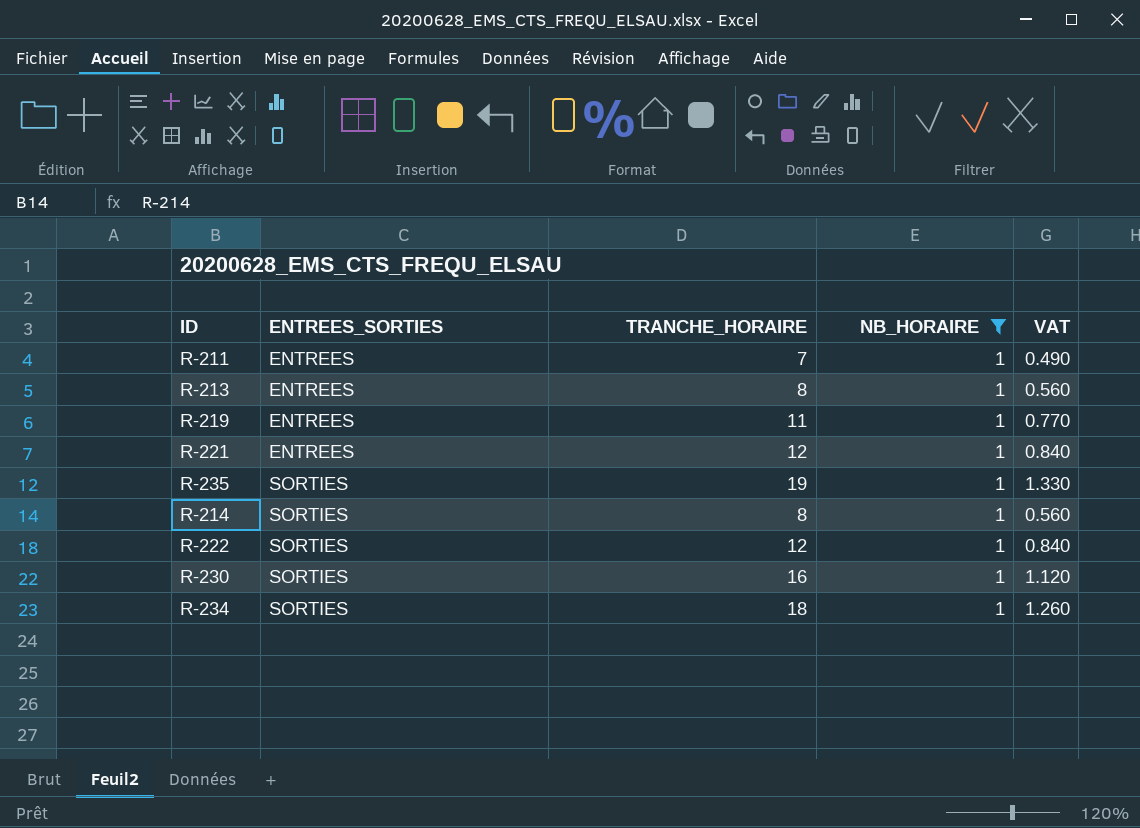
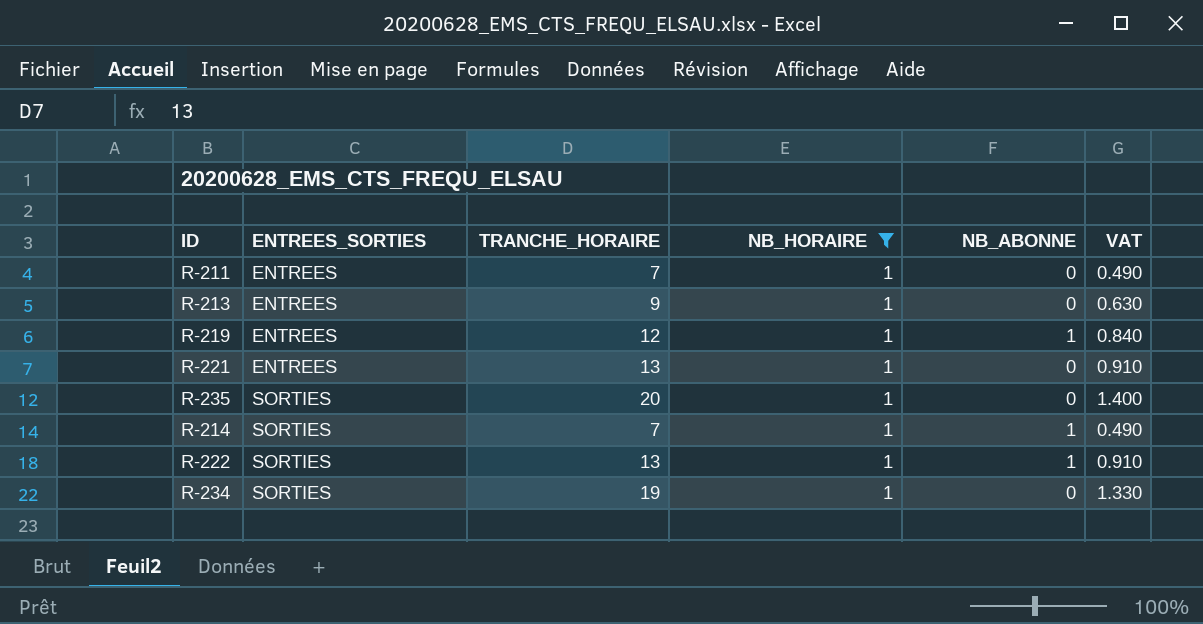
column NB_ABONNE | position: none -> 5
row R-230: SORTIES | 16 | 1 | 1.120 -> none
R-213 | TRANCHE_HORAIRE: 8 -> 9
R-213 | VAT: 0.560 -> 0.630
R-219 | TRANCHE_HORAIRE: 11 -> 12
R-219 | VAT: 0.770 -> 0.840
R-221 | TRANCHE_HORAIRE: 12 -> 13
R-221 | VAT: 0.840 -> 0.910
R-235 | TRANCHE_HORAIRE: 19 -> 20
R-235 | VAT: 1.330 -> 1.400
R-214 | TRANCHE_HORAIRE: 8 -> 7
R-214 | VAT: 0.560 -> 0.490
R-222 | TRANCHE_HORAIRE: 12 -> 13
R-222 | VAT: 0.840 -> 0.910
R-234 | TRANCHE_HORAIRE: 18 -> 19
R-234 | VAT: 1.260 -> 1.330

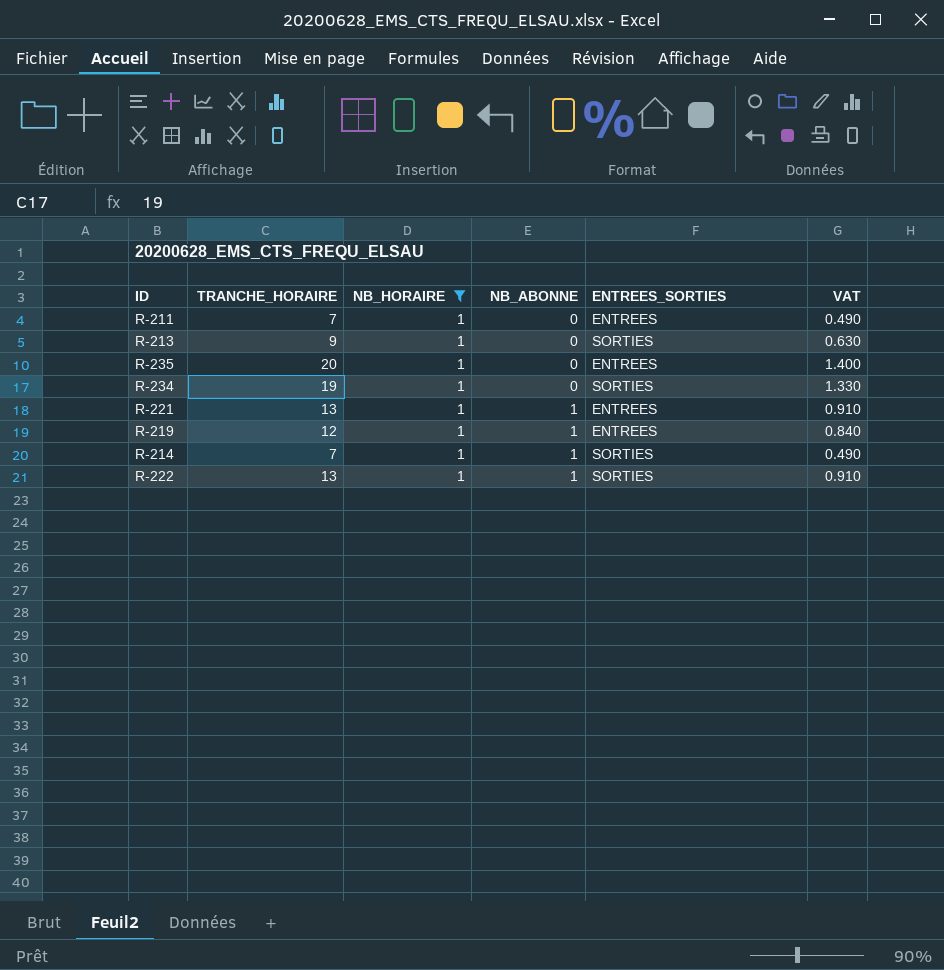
row order: ENTREES_SORTIES ascending -> NB_ABONNE ascending
column ENTREES_SORTIES | position: 2 -> 5
R-213 | ENTREES_SORTIES: ENTREES -> SORTIES
R-235 | ENTREES_SORTIES: SORTIES -> ENTREES
R-221 | NB_ABONNE: 0 -> 1

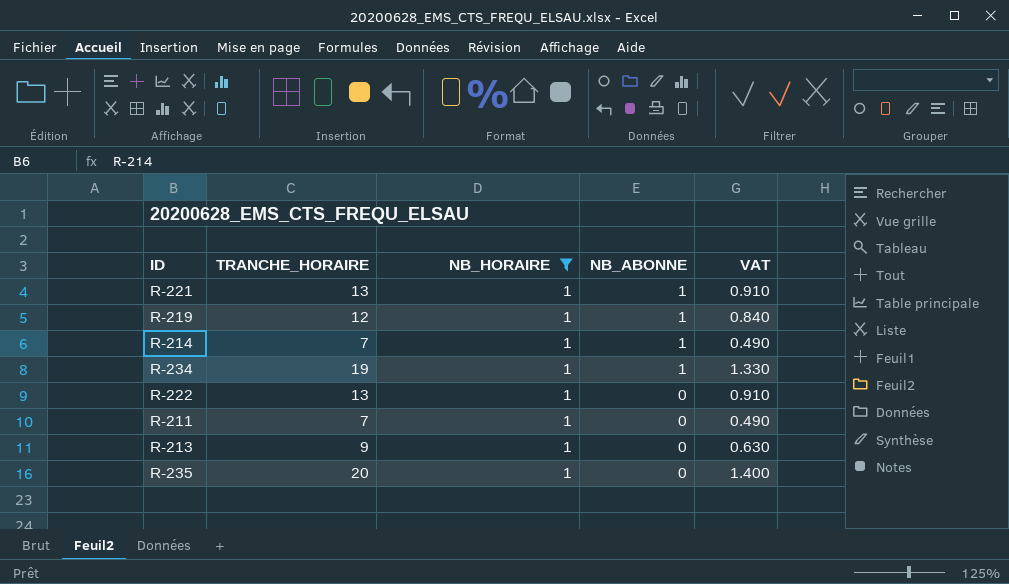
row order: NB_ABONNE ascending -> NB_ABONNE descending
column ENTREES_SORTIES | position: 5 -> none
R-234 | NB_ABONNE: 0 -> 1
R-222 | NB_ABONNE: 1 -> 0

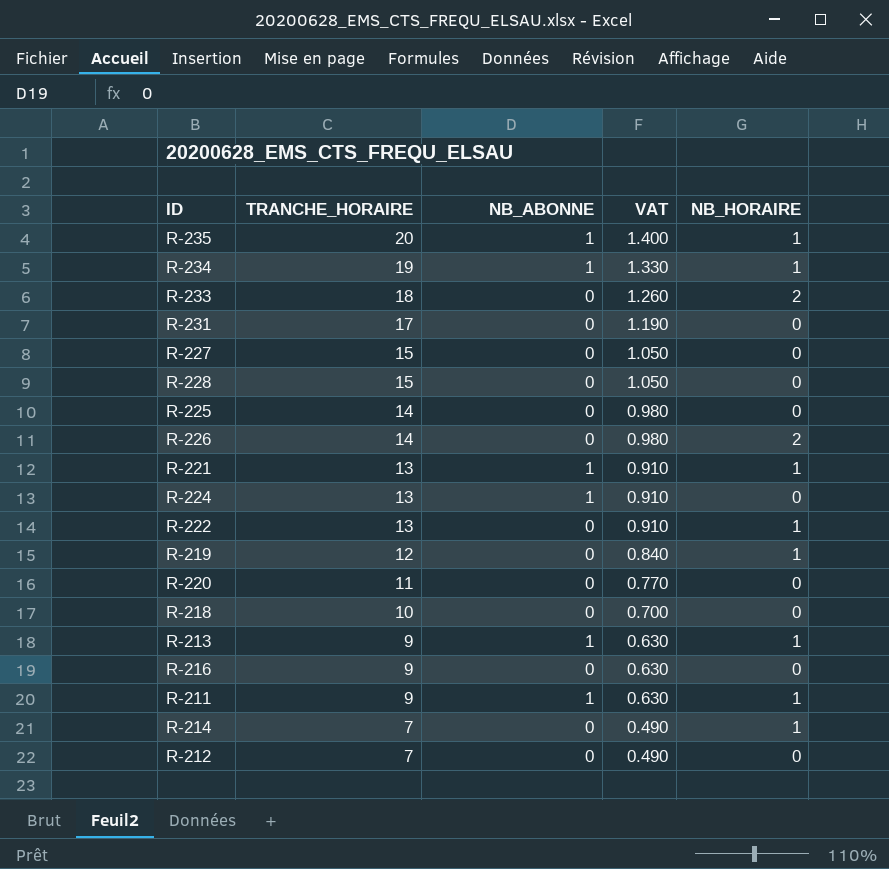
filter: NB_HORAIRE = 1 -> none
row order: NB_ABONNE descending -> TRANCHE_HORAIRE descending
column NB_HORAIRE | position: 3 -> 5
R-235 | NB_ABONNE: 0 -> 1
R-219 | NB_ABONNE: 1 -> 0
R-213 | NB_ABONNE: 0 -> 1
R-211 | TRANCHE_HORAIRE: 7 -> 9
R-211 | NB_ABONNE: 0 -> 1
R-211 | VAT: 0.490 -> 0.630
R-214 | NB_ABONNE: 1 -> 0

